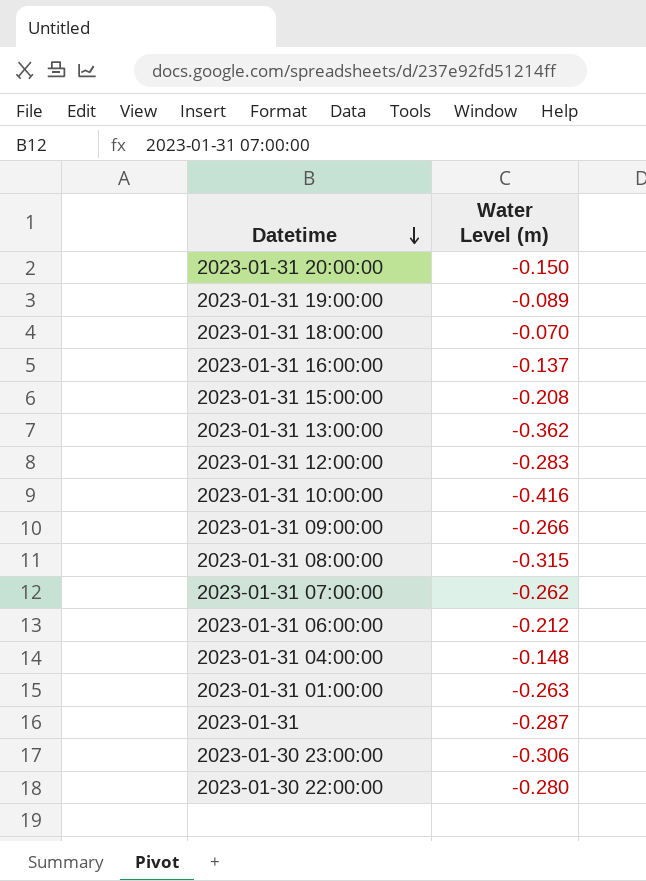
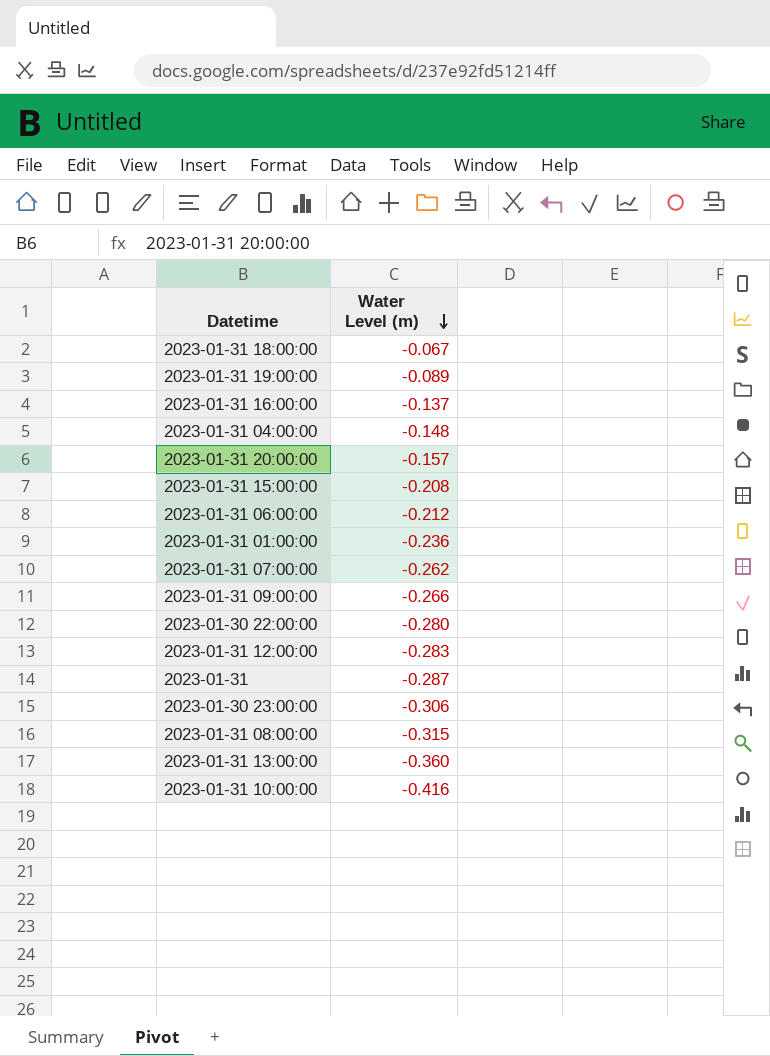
row order: Datetime descending -> Water Level (m) descending
2023-01-31 18:00:00 | Water Level (m): -0.070 -> -0.067
2023-01-31 20:00:00 | Water Level (m): -0.150 -> -0.157
2023-01-31 01:00:00 | Water Level (m): -0.263 -> -0.236
2023-01-31 13:00:00 | Water Level (m): -0.362 -> -0.360

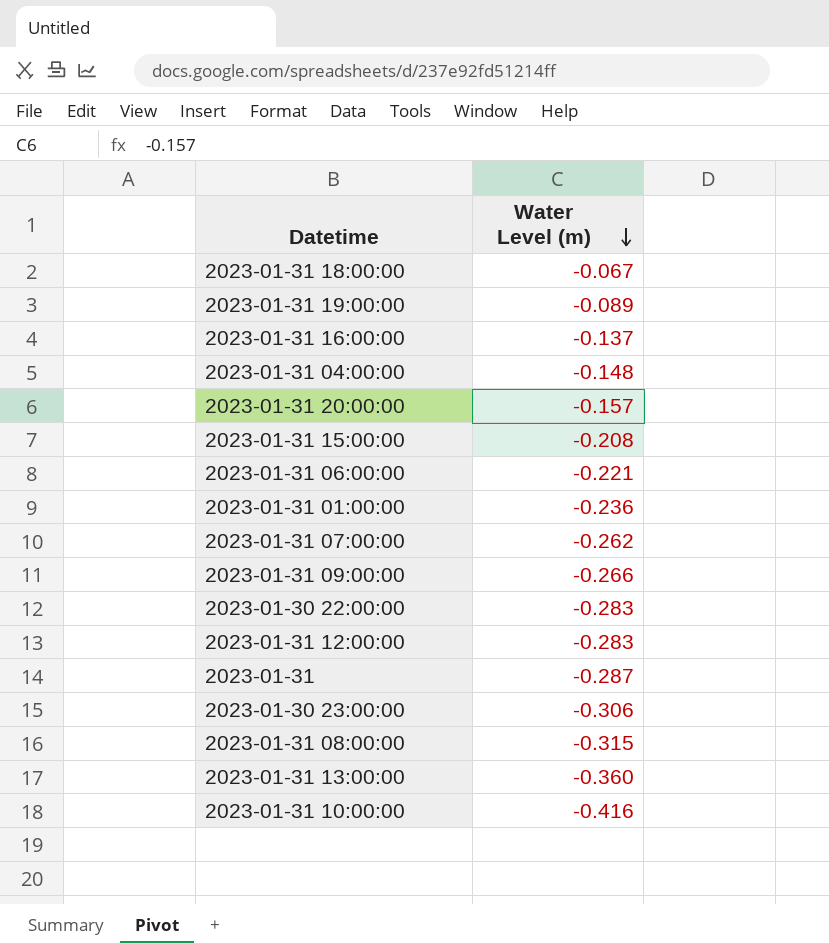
2023-01-31 06:00:00 | Water Level (m): -0.212 -> -0.221
2023-01-30 22:00:00 | Water Level (m): -0.280 -> -0.283

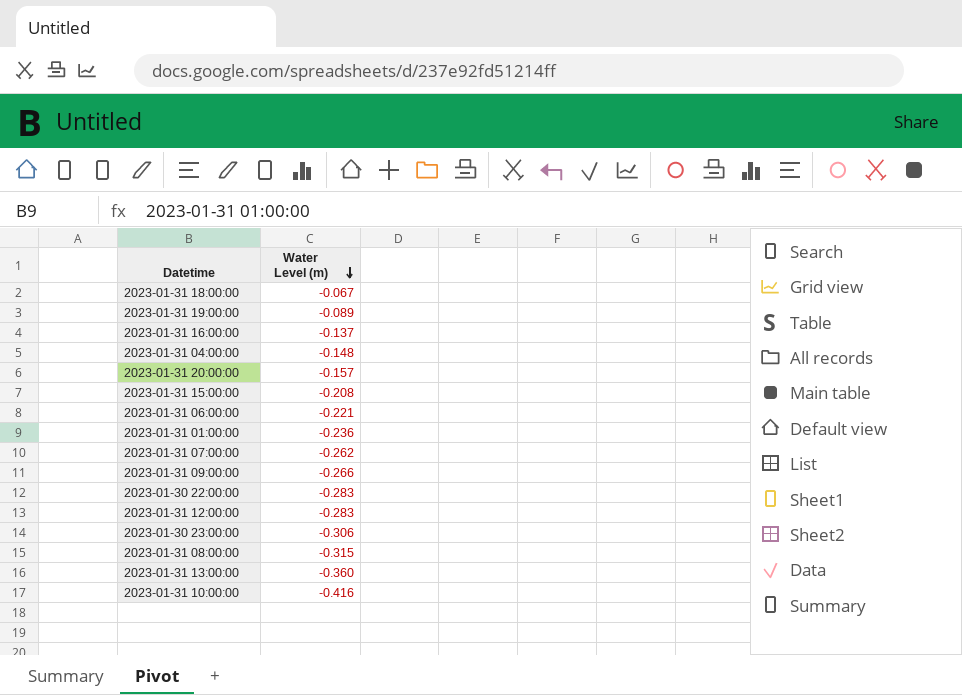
row 2023-01-31: -0.287 -> none

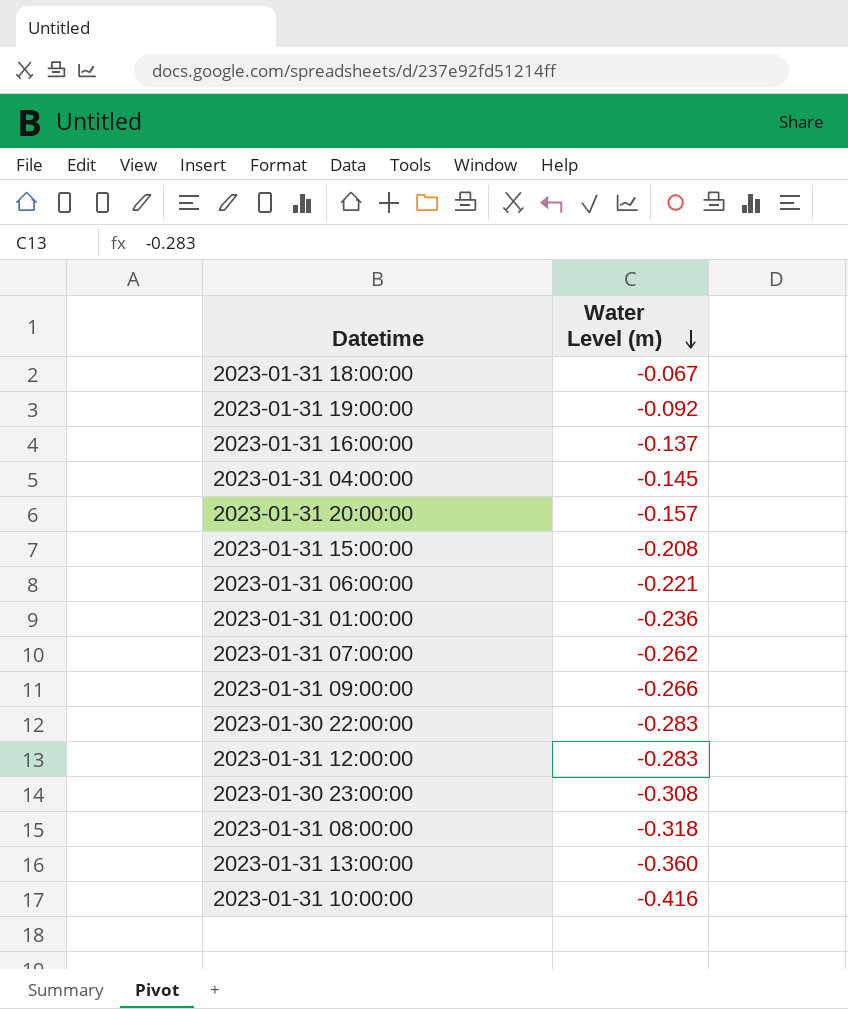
2023-01-31 19:00:00 | Water Level (m): -0.089 -> -0.092
2023-01-31 04:00:00 | Water Level (m): -0.148 -> -0.145
2023-01-30 23:00:00 | Water Level (m): -0.306 -> -0.308
2023-01-31 08:00:00 | Water Level (m): -0.315 -> -0.318

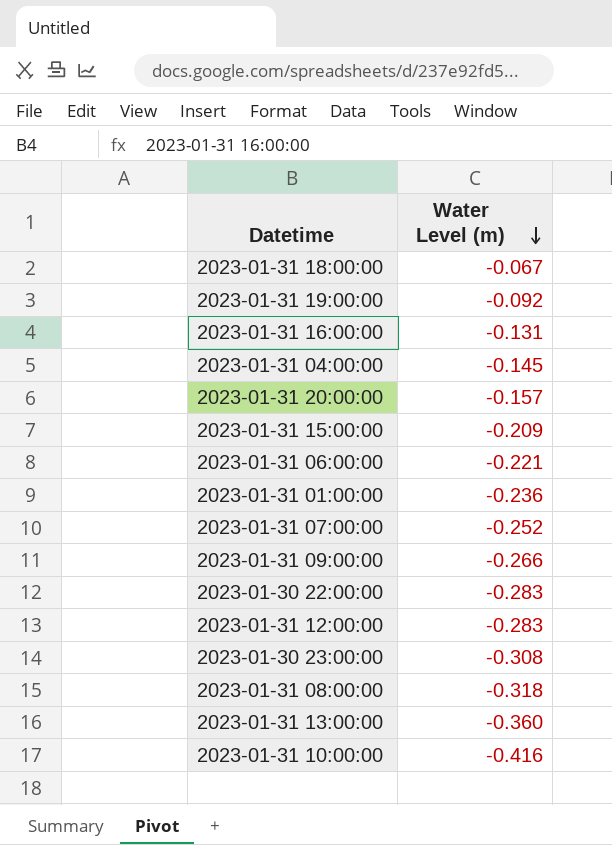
2023-01-31 16:00:00 | Water Level (m): -0.137 -> -0.131
2023-01-31 15:00:00 | Water Level (m): -0.208 -> -0.209
2023-01-31 07:00:00 | Water Level (m): -0.262 -> -0.252

